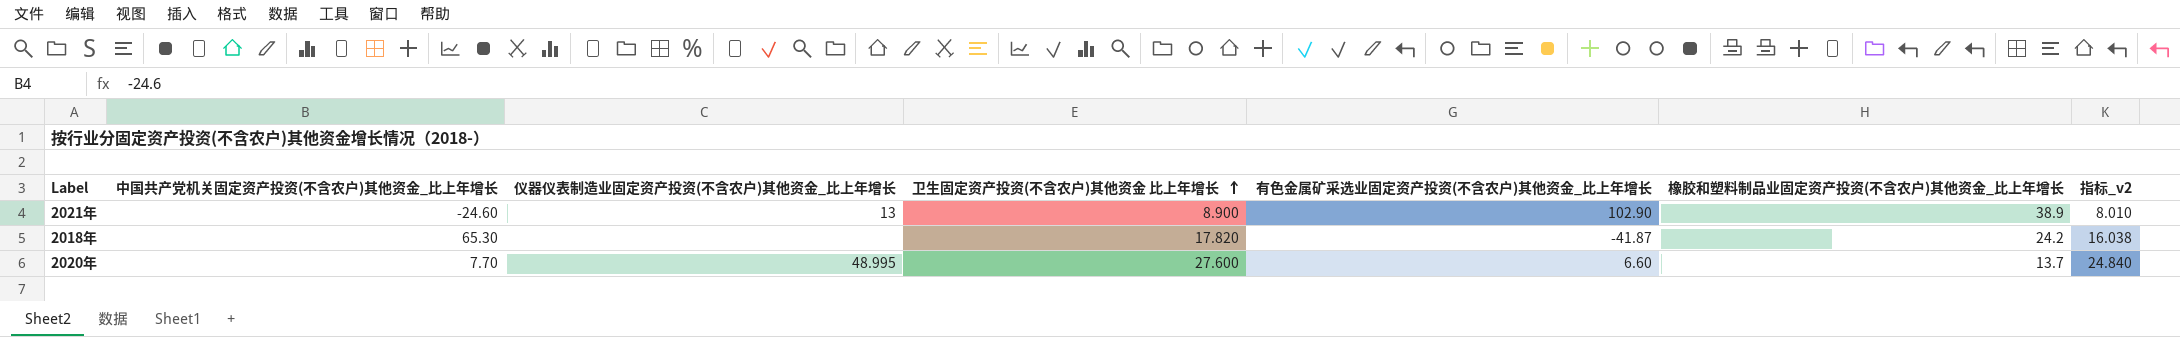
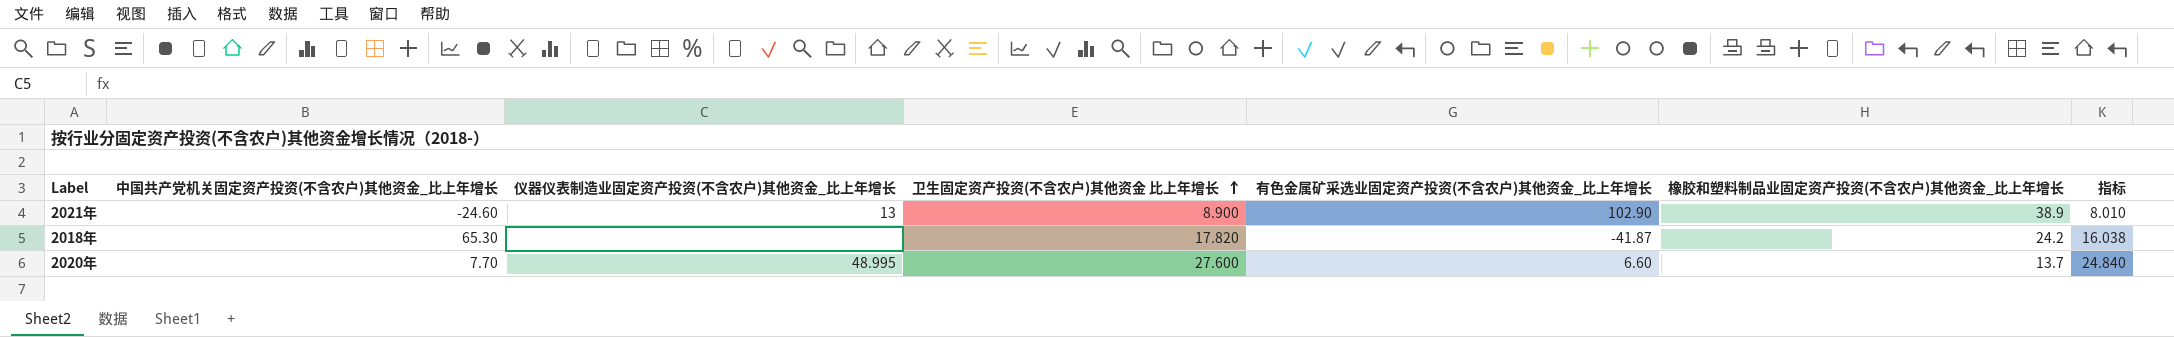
column name: 指标_v2 -> 指标

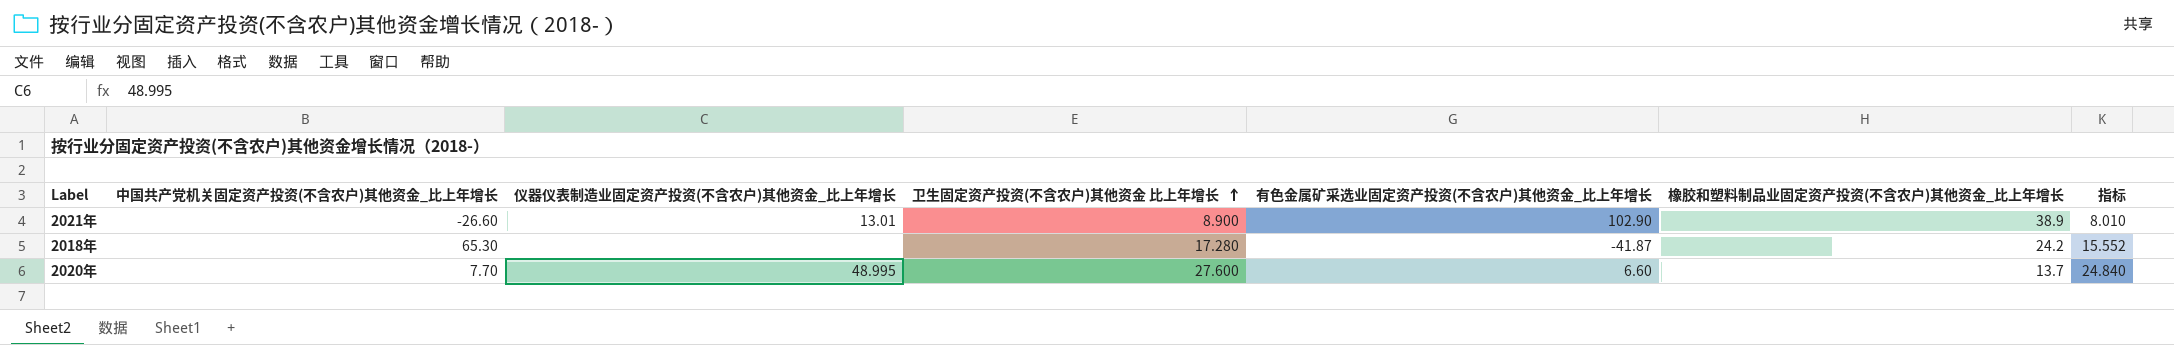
2021年 | 中国共产党机关固定资产投资(不含农户)其他资金_比上年增长: -24.60 -> -26.60
2021年 | 仪器仪表制造业固定资产投资(不含农户)其他资金_比上年增长: 13 -> 13.01
2018年 | 卫生固定资产投资(不含农户)其他资金 比上年增长: 17.820 -> 17.280
2018年 | 指标: 16.038 -> 15.552

